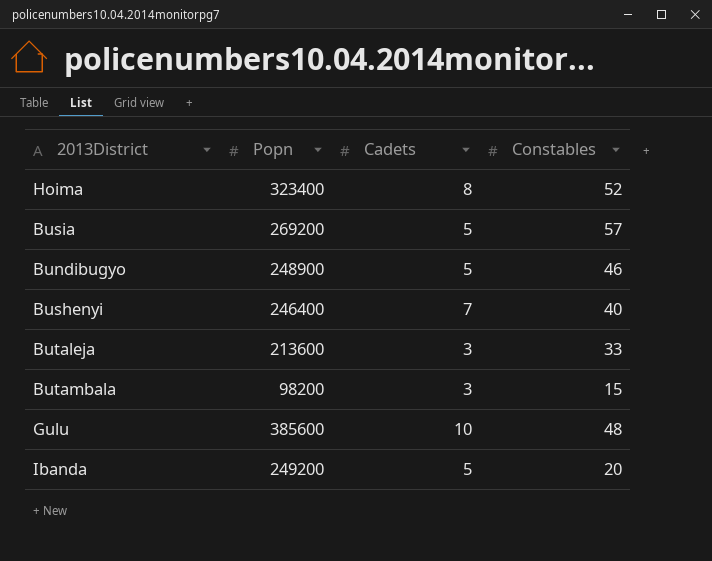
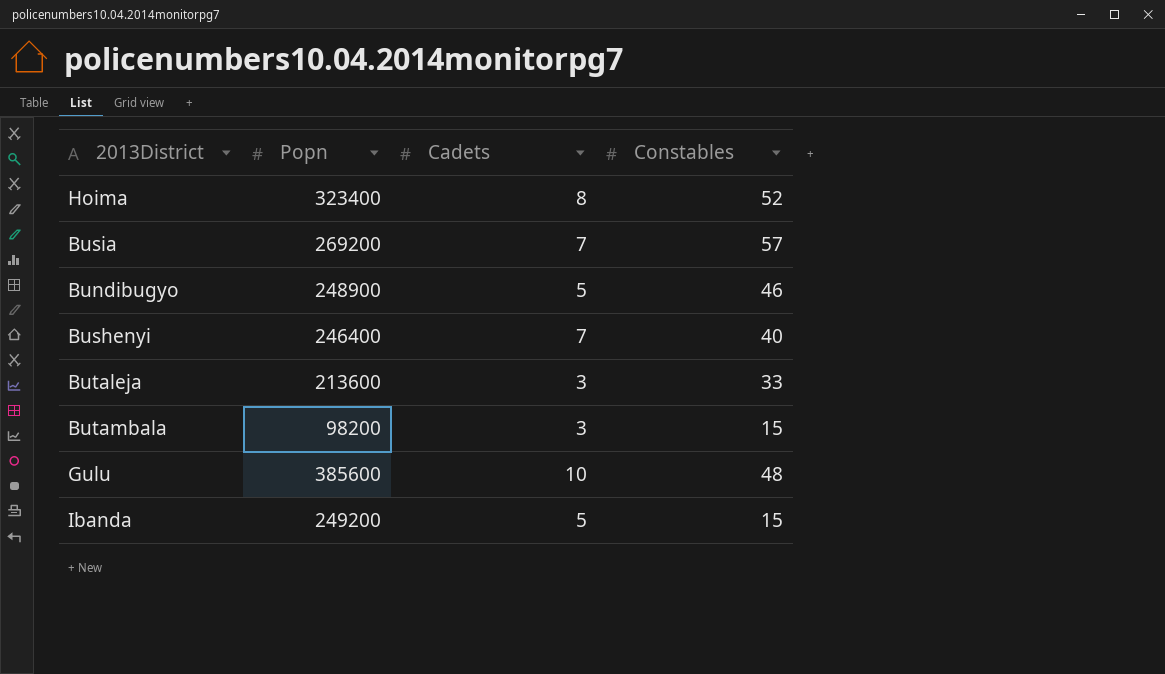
Busia | Cadets: 5 -> 7
Ibanda | Constables: 20 -> 15

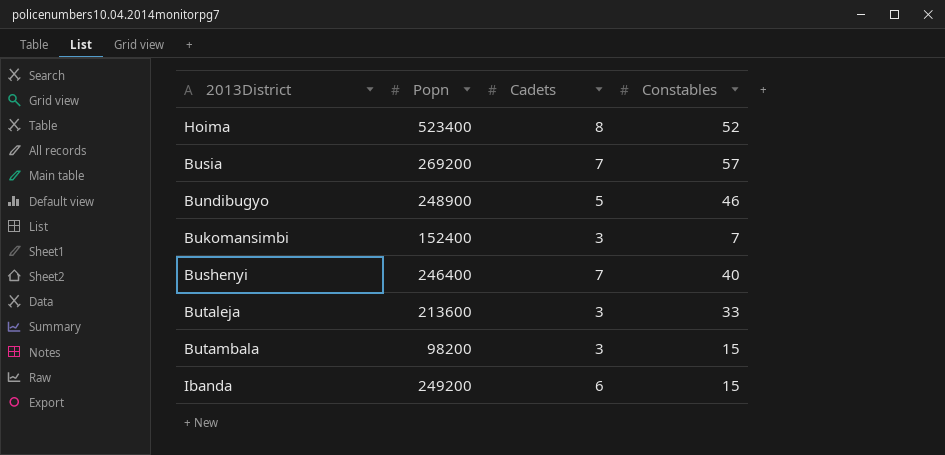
row Gulu: 385600 | 10 | 48 -> none
Hoima | Popn: 323400 -> 523400
row Bukomansimbi: none -> 152400 | 3 | 7
Ibanda | Cadets: 5 -> 6

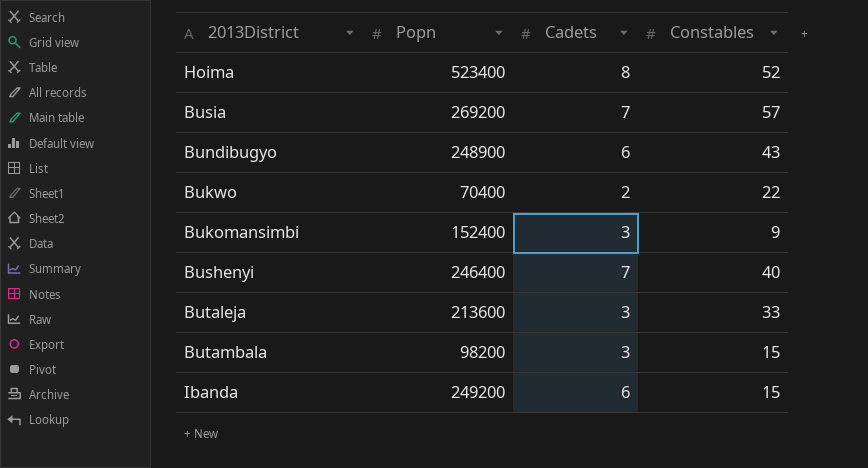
Bundibugyo | Cadets: 5 -> 6
Bundibugyo | Constables: 46 -> 43
row Bukwo: none -> 70400 | 2 | 22
Bukomansimbi | Constables: 7 -> 9

